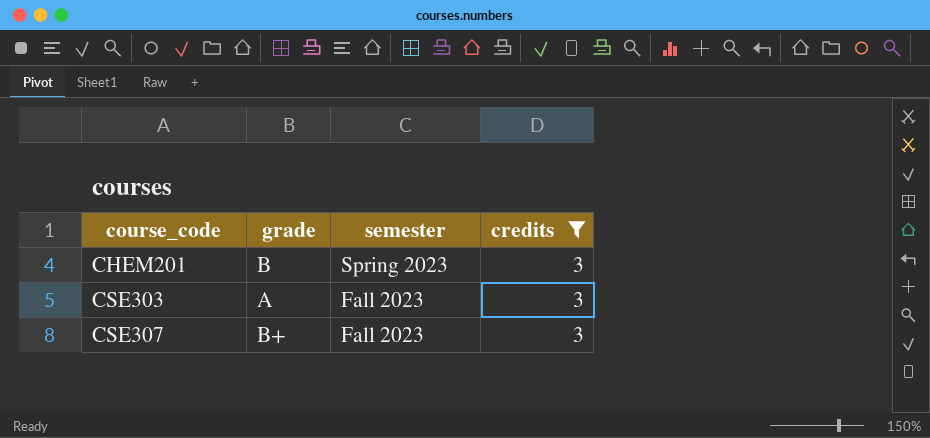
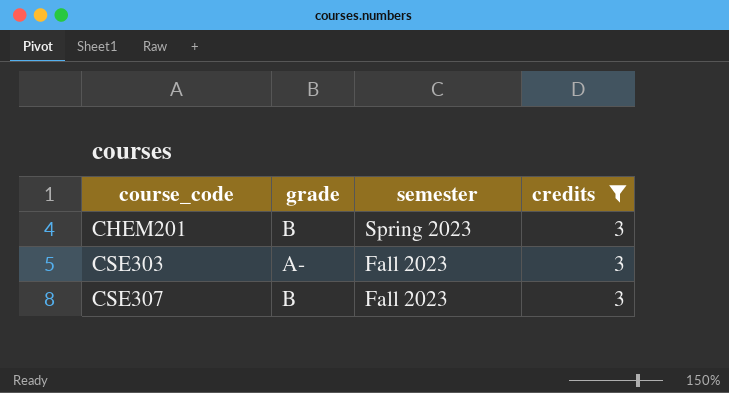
CSE303 | grade: A -> A-
CSE307 | grade: B+ -> B

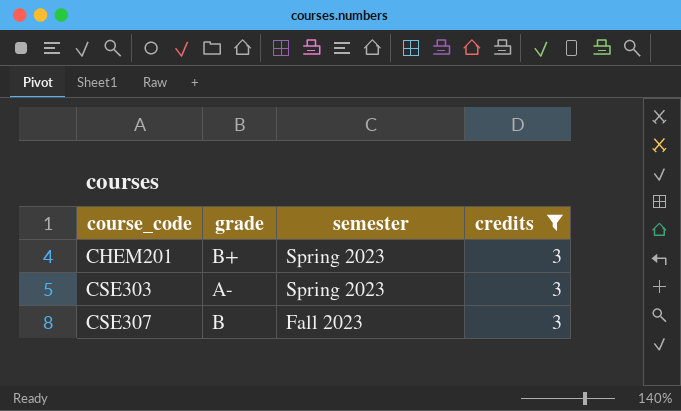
CHEM201 | grade: B -> B+
CSE303 | semester: Fall 2023 -> Spring 2023

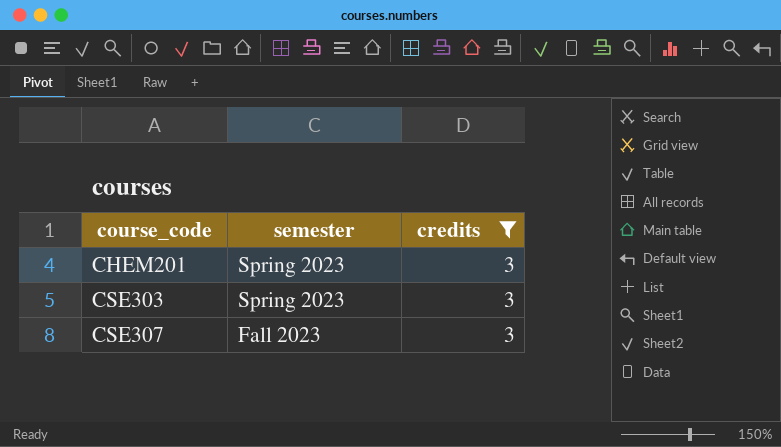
column grade | position: 2 -> none

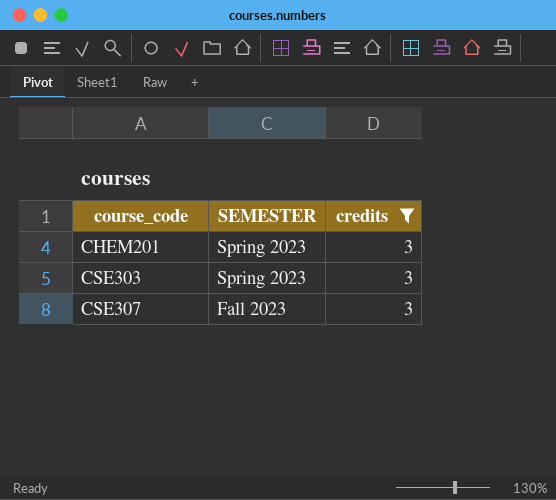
column name: semester -> SEMESTER

